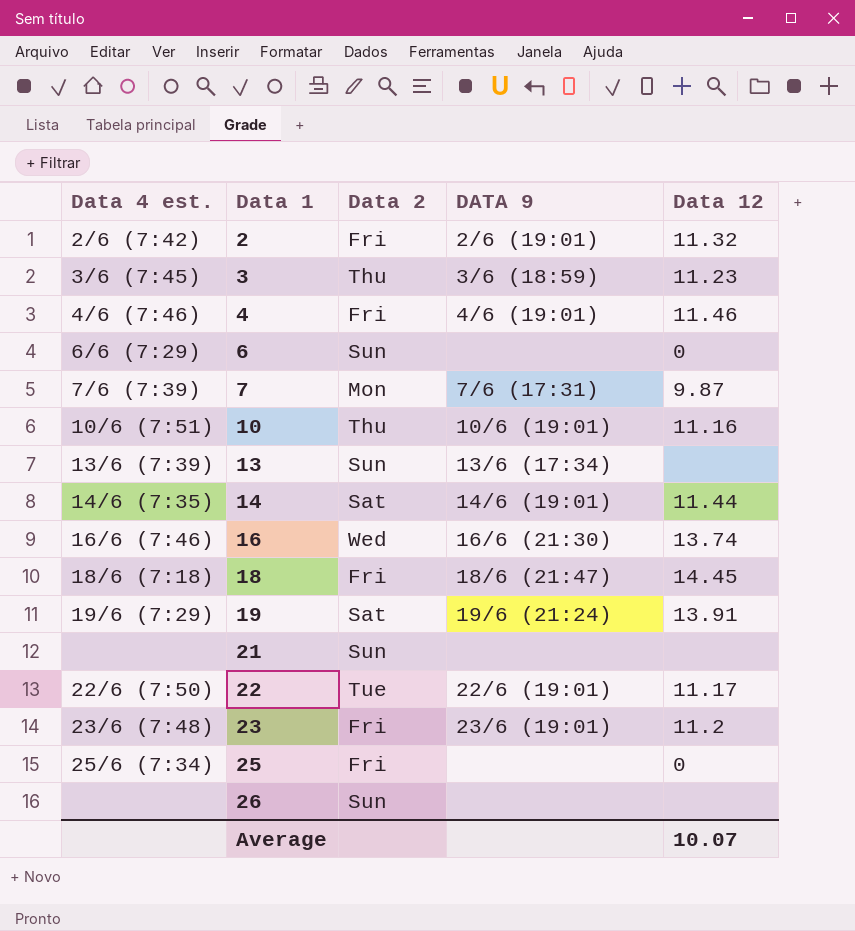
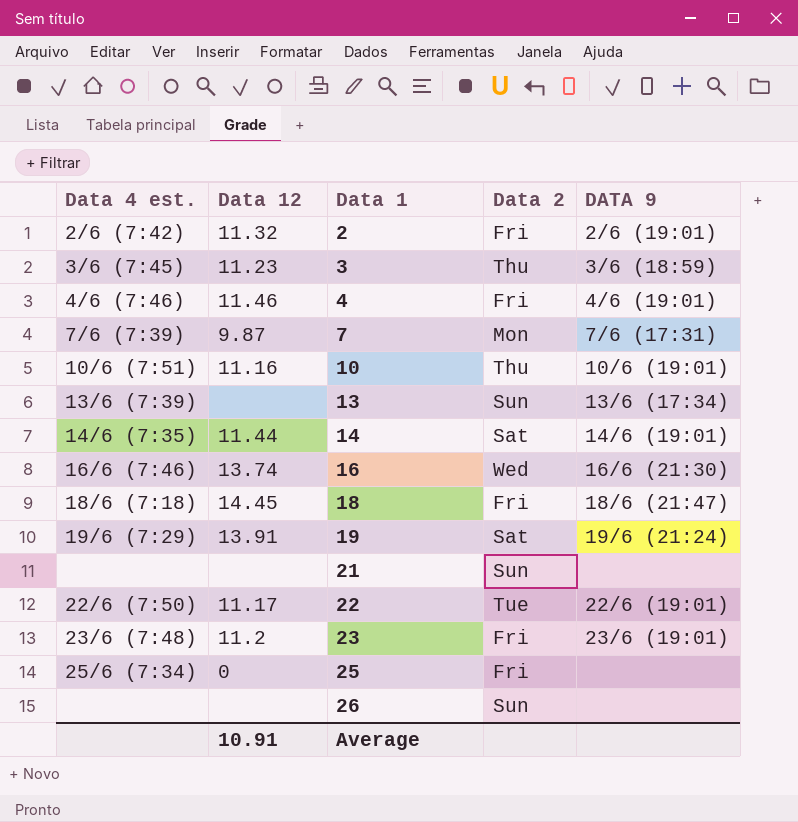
column Data 12 | position: 5 -> 2
row 6: 6/6 (7:29) | Sun | none | 0 -> none
Average | Data 12: 10.07 -> 10.91

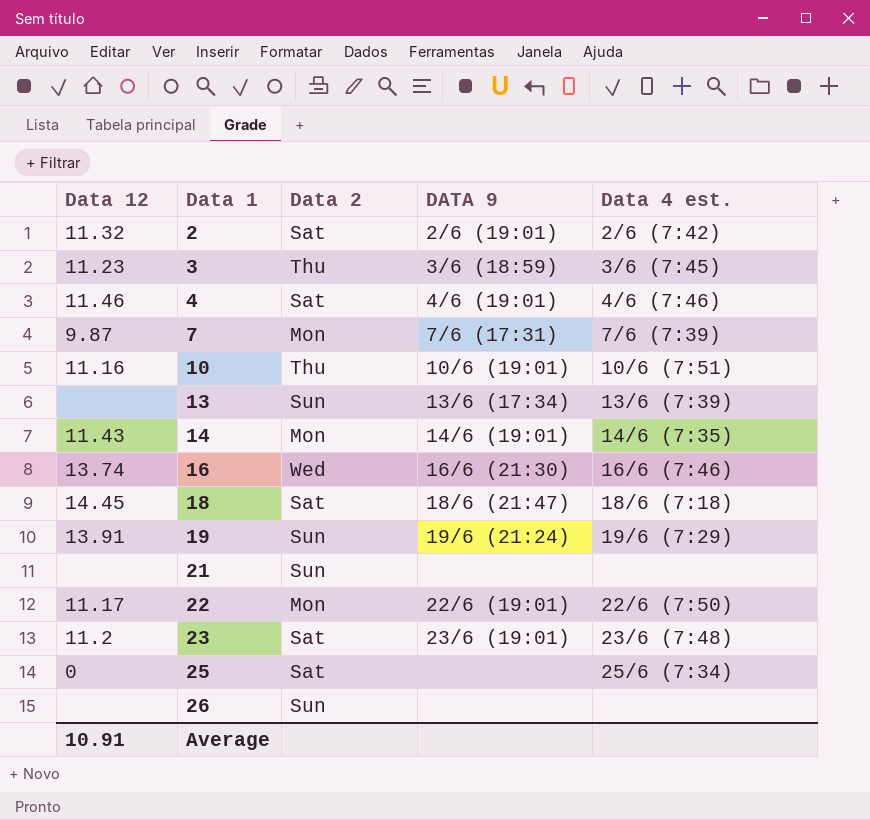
column Data 4 est. | position: 1 -> 5
2 | Data 2: Fri -> Sat
4 | Data 2: Fri -> Sat
14 | Data 12: 11.44 -> 11.43
14 | Data 2: Sat -> Mon
18 | Data 2: Fri -> Sat
19 | Data 2: Sat -> Sun
22 | Data 2: Tue -> Mon
23 | Data 2: Fri -> Sat
25 | Data 2: Fri -> Sat

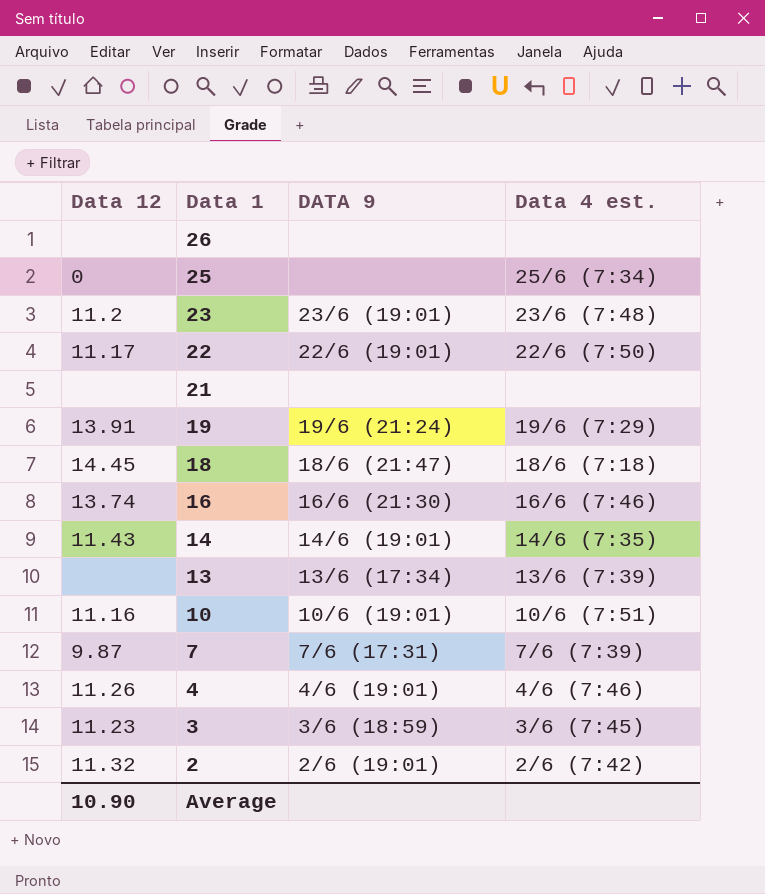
row order: Data 1 ascending -> Data 1 descending
column Data 2 | position: 3 -> none
4 | Data 12: 11.46 -> 11.26
Average | Data 12: 10.91 -> 10.90

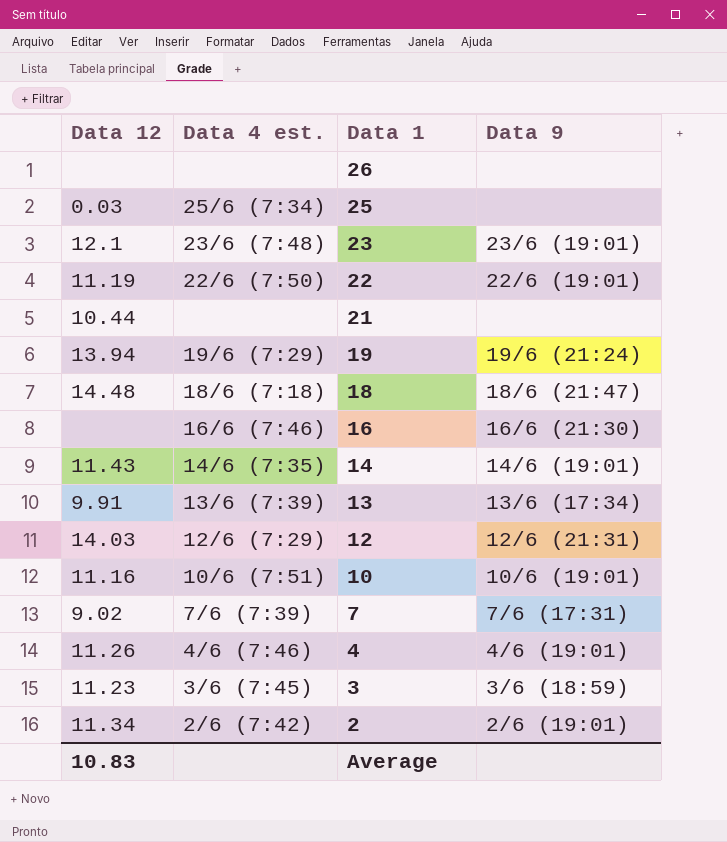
column Data 4 est. | position: 4 -> 2
column name: DATA 9 -> Data 9
25 | Data 12: 0 -> 0.03
23 | Data 12: 11.2 -> 12.1
22 | Data 12: 11.17 -> 11.19
21 | Data 12: none -> 10.44
19 | Data 12: 13.91 -> 13.94
18 | Data 12: 14.45 -> 14.48
16 | Data 12: 13.74 -> none
13 | Data 12: none -> 9.91
row 12: none -> 14.03 | 12/6 (7:29) | 12/6 (21:31)
7 | Data 12: 9.87 -> 9.02
2 | Data 12: 11.32 -> 11.34
Average | Data 12: 10.90 -> 10.83

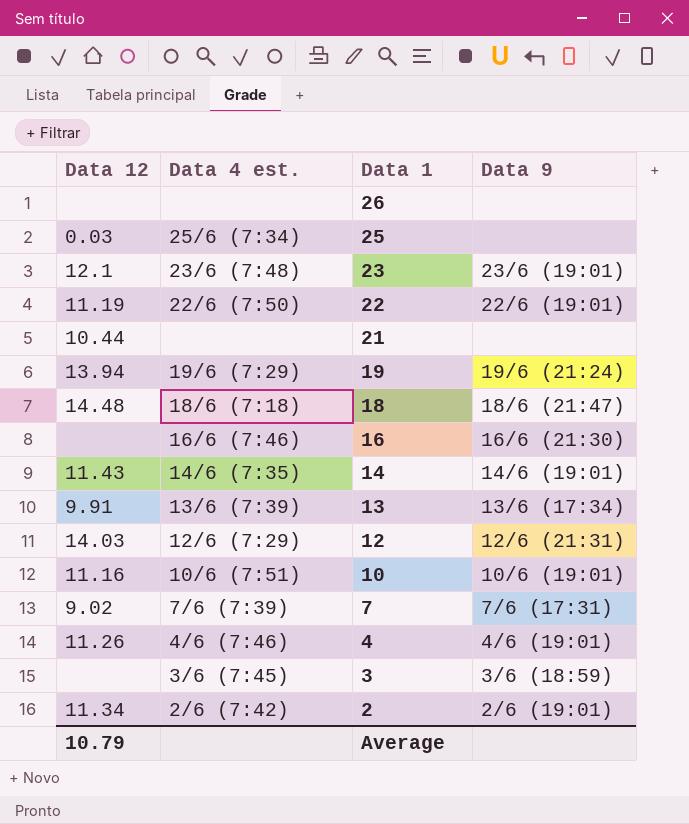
3 | Data 12: 11.23 -> none
Average | Data 12: 10.83 -> 10.79

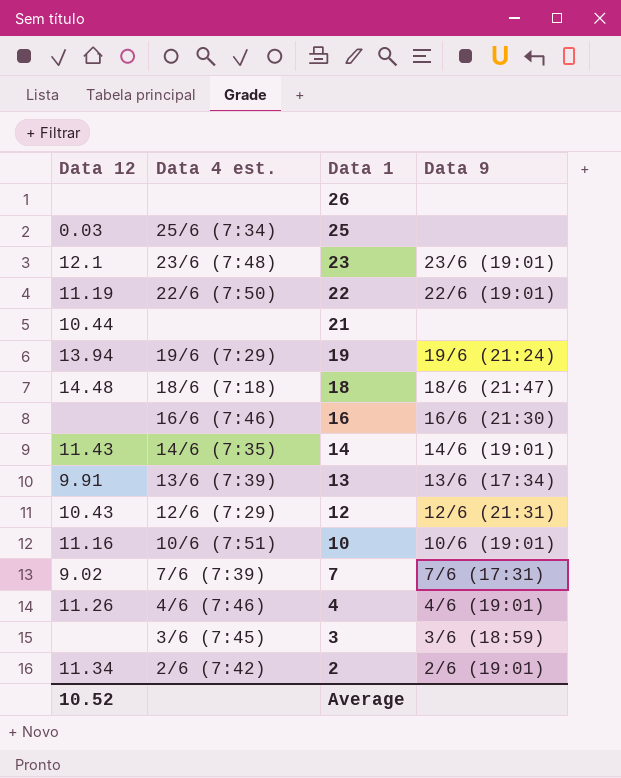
12 | Data 12: 14.03 -> 10.43
Average | Data 12: 10.79 -> 10.52

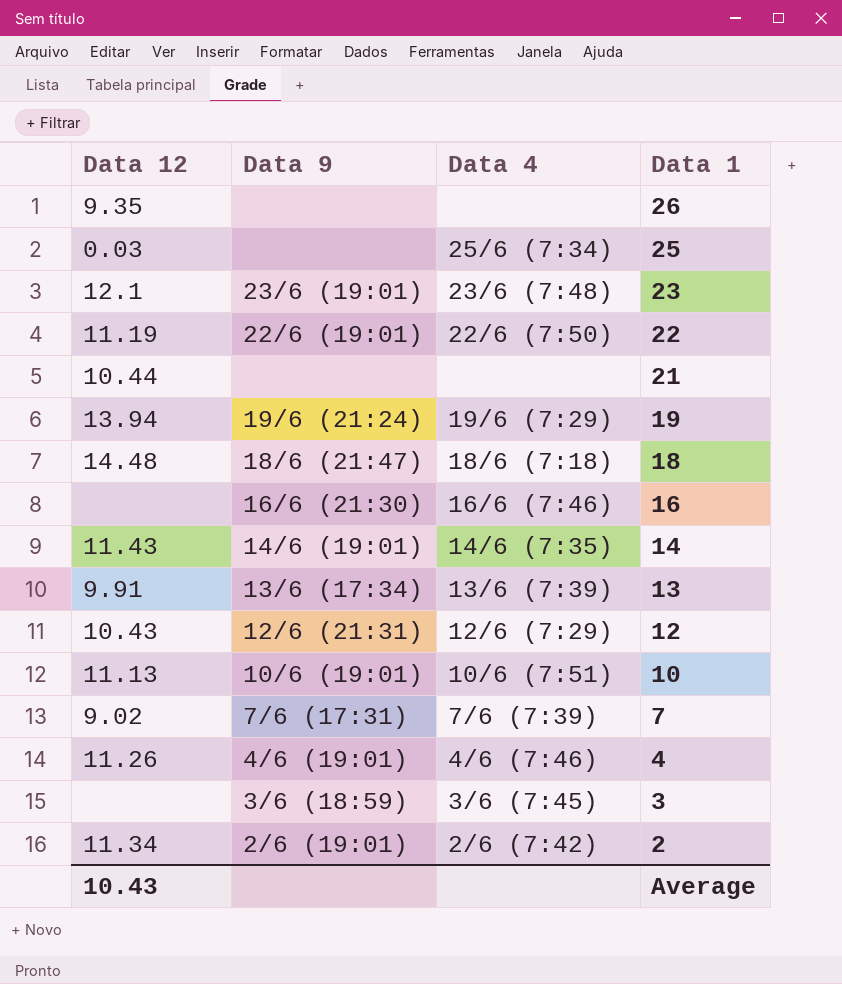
column Data 9 | position: 4 -> 2
column name: Data 4 est. -> Data 4
26 | Data 12: none -> 9.35
10 | Data 12: 11.16 -> 11.13
Average | Data 12: 10.52 -> 10.43

